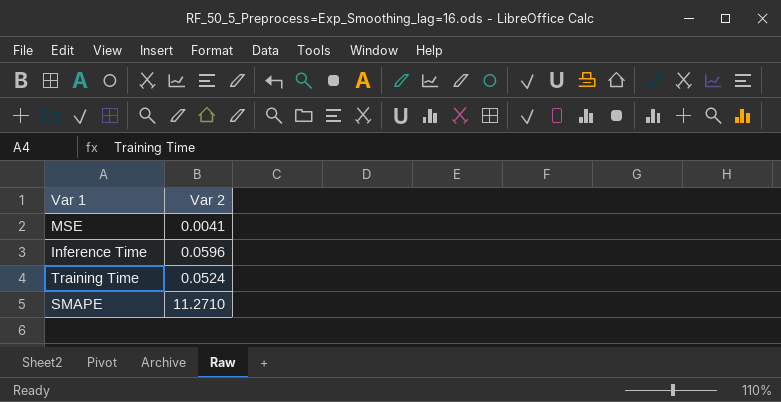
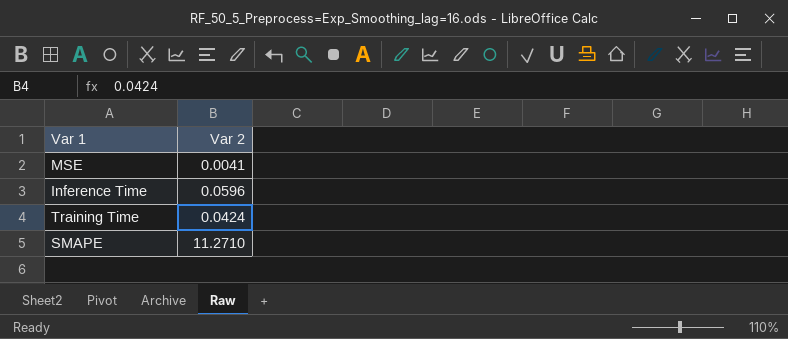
Training Time | Var 2: 0.0524 -> 0.0424

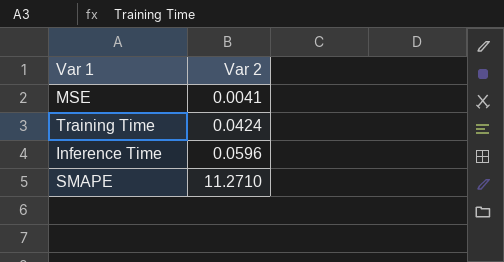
row order: none -> Var 2 ascending

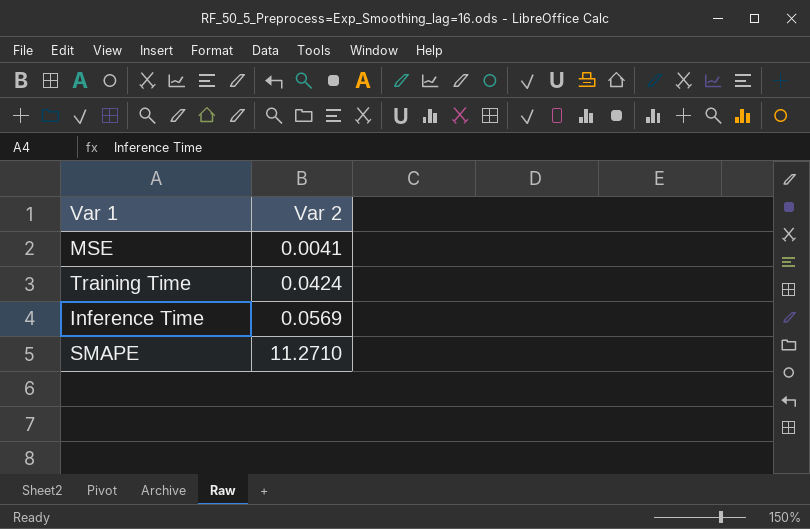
Inference Time | Var 2: 0.0596 -> 0.0569

